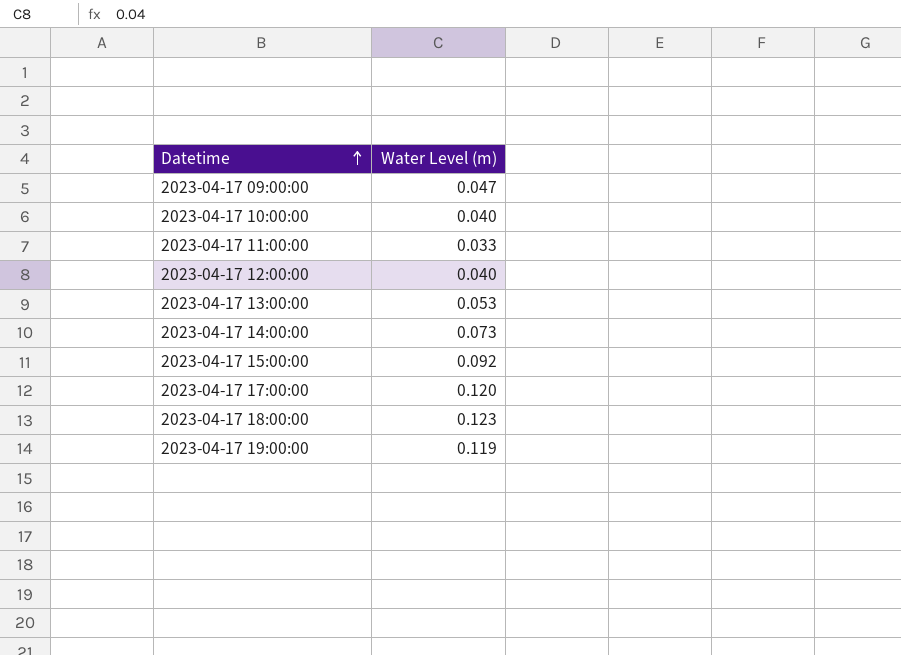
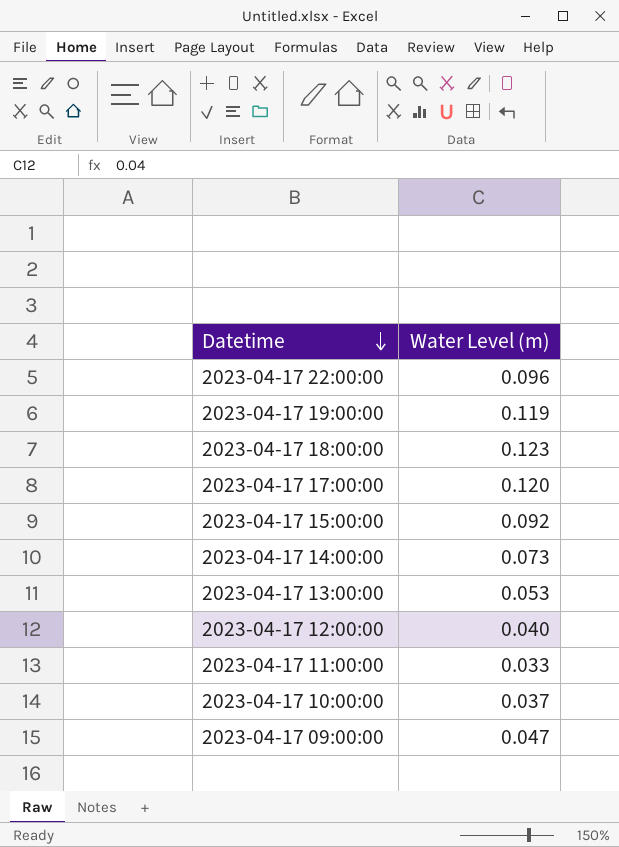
row order: Datetime ascending -> Datetime descending
row 2023-04-17 22:00:00: none -> 0.096
2023-04-17 10:00:00 | Water Level (m): 0.040 -> 0.037

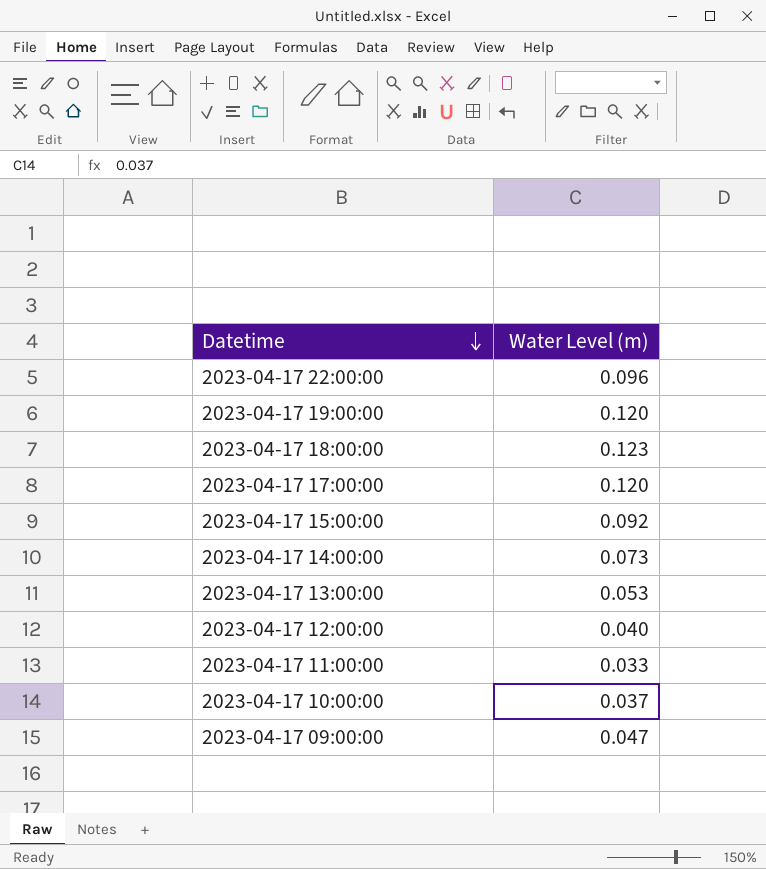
2023-04-17 19:00:00 | Water Level (m): 0.119 -> 0.120

